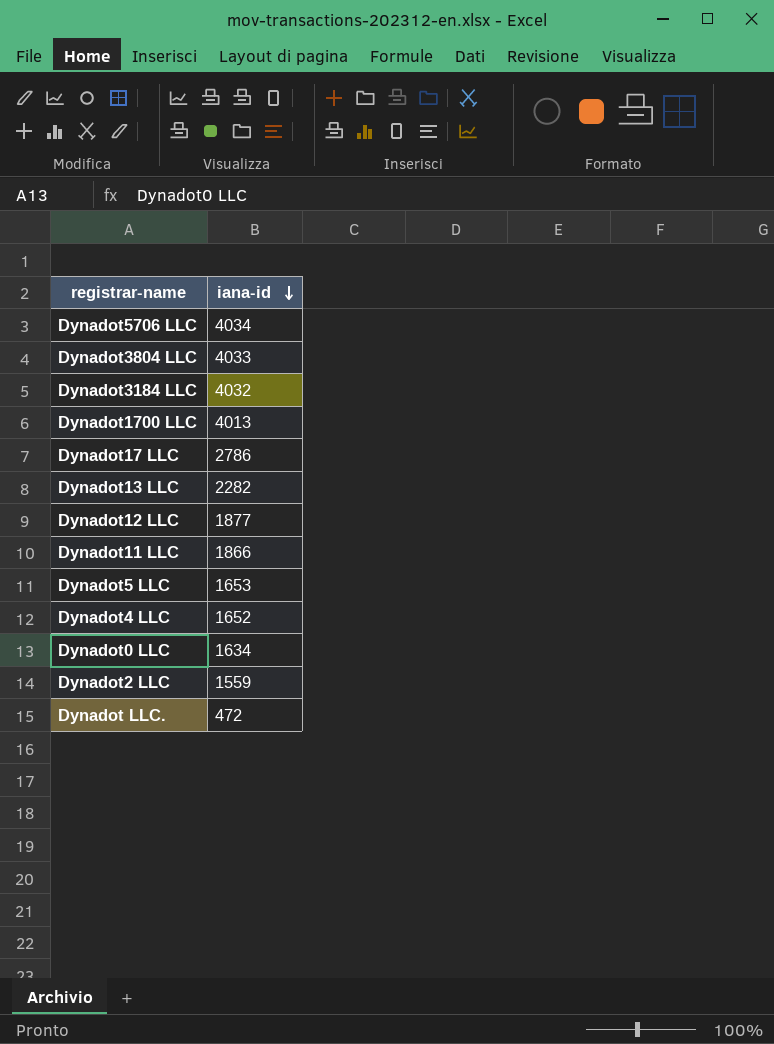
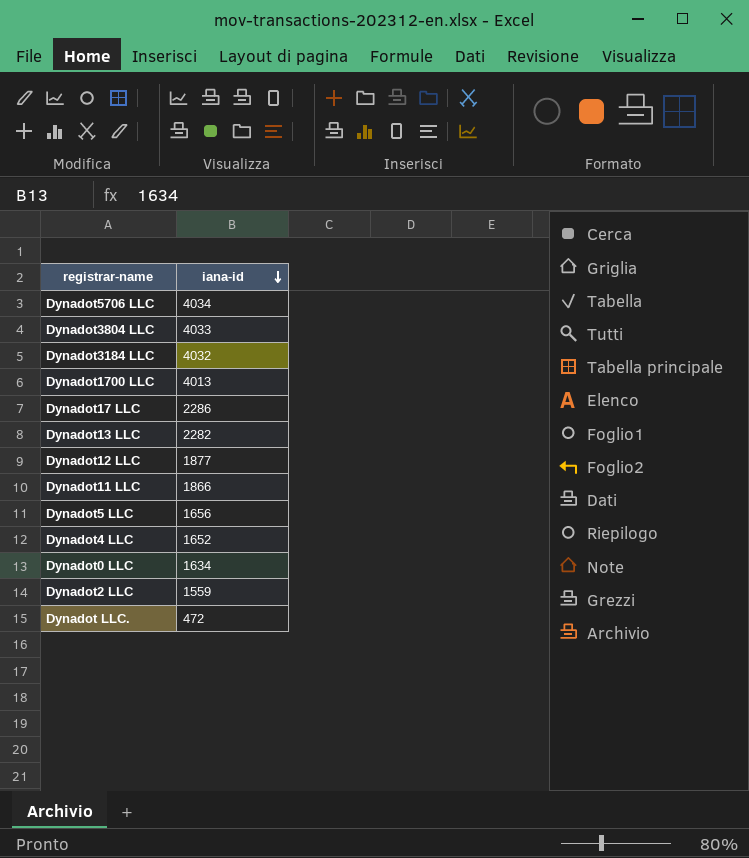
Dynadot17 LLC | iana-id: 2786 -> 2286
Dynadot5 LLC | iana-id: 1653 -> 1656

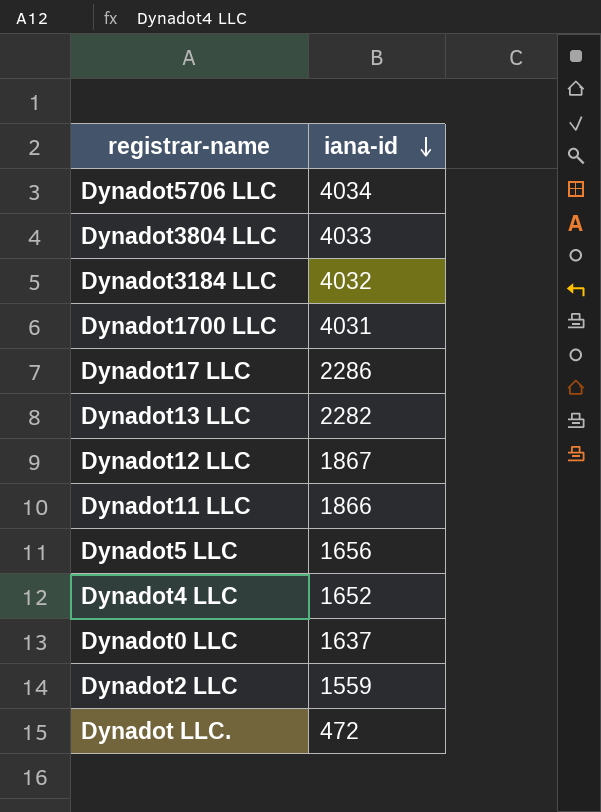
Dynadot1700 LLC | iana-id: 4013 -> 4031
Dynadot12 LLC | iana-id: 1877 -> 1867
Dynadot0 LLC | iana-id: 1634 -> 1637

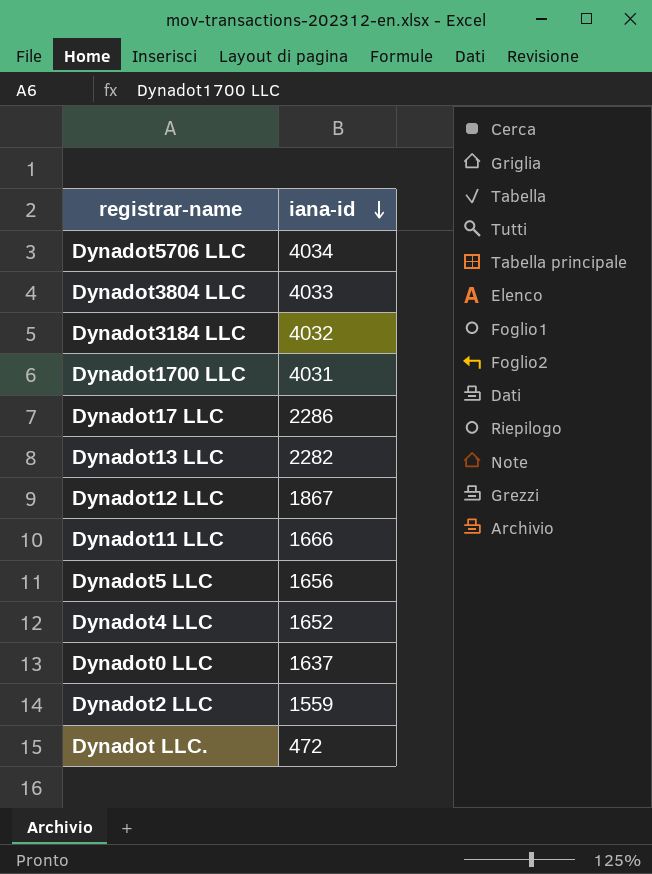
Dynadot11 LLC | iana-id: 1866 -> 1666

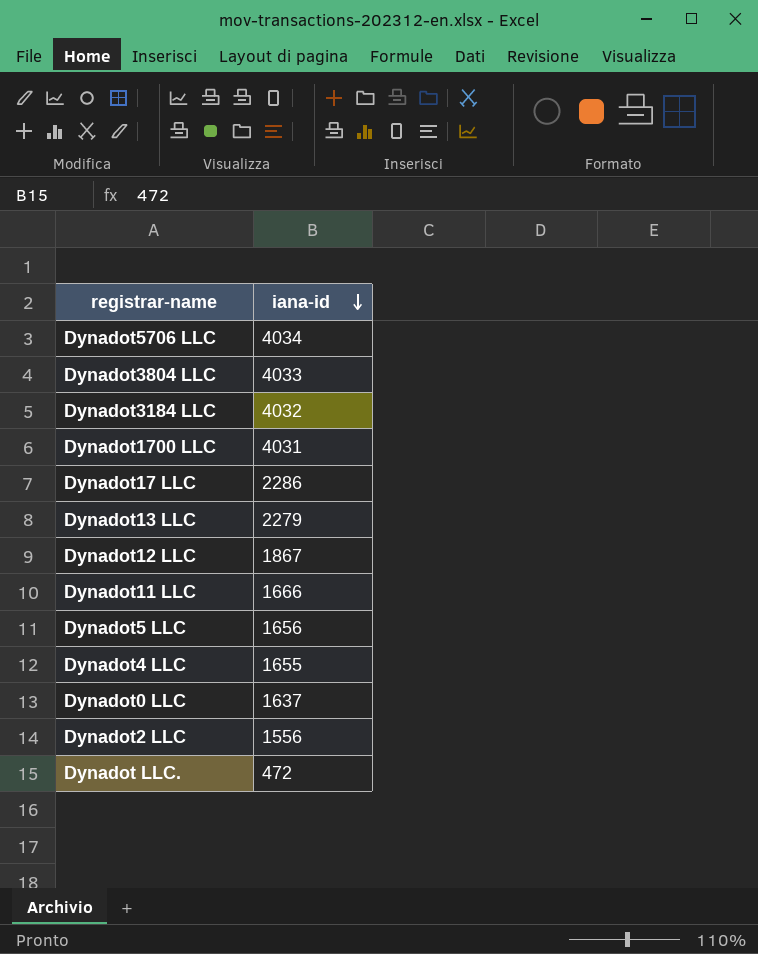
Dynadot13 LLC | iana-id: 2282 -> 2279
Dynadot4 LLC | iana-id: 1652 -> 1655
Dynadot2 LLC | iana-id: 1559 -> 1556

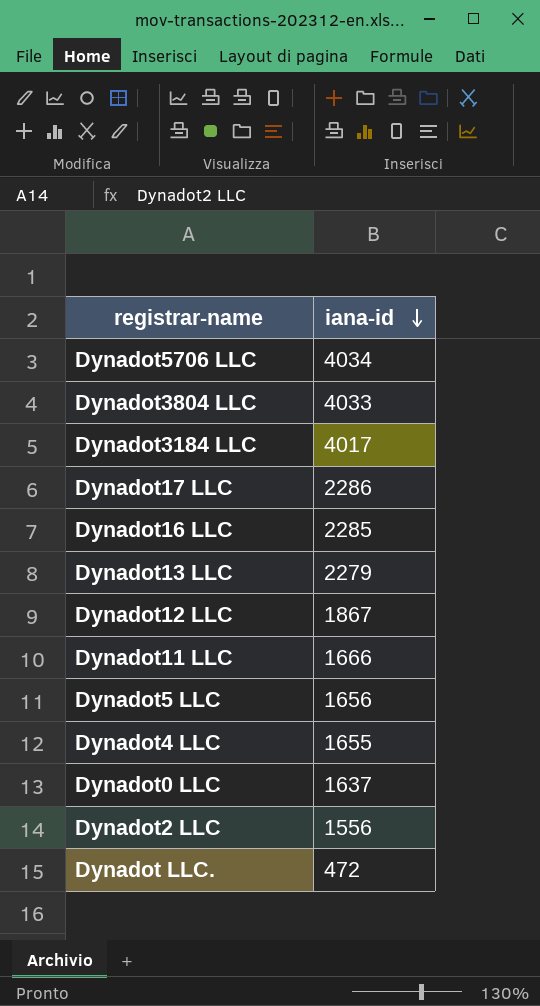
row Dynadot1700 LLC: 4031 -> none
Dynadot3184 LLC | iana-id: 4032 -> 4017
row Dynadot16 LLC: none -> 2285

